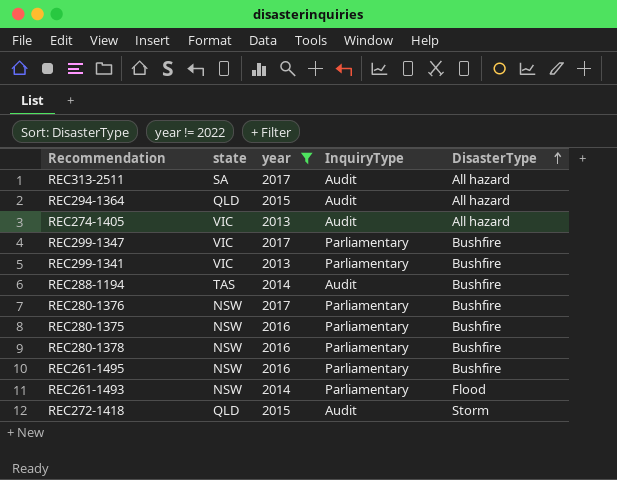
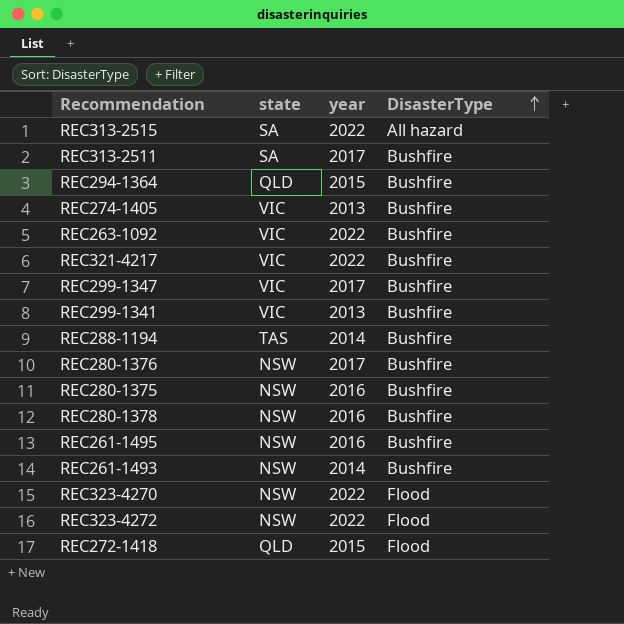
filter: year != 2022 -> none
column InquiryType | position: 4 -> none
REC313-2511 | DisasterType: All hazard -> Bushfire
REC294-1364 | DisasterType: All hazard -> Bushfire
REC274-1405 | DisasterType: All hazard -> Bushfire
REC261-1493 | DisasterType: Flood -> Bushfire
REC272-1418 | DisasterType: Storm -> Flood

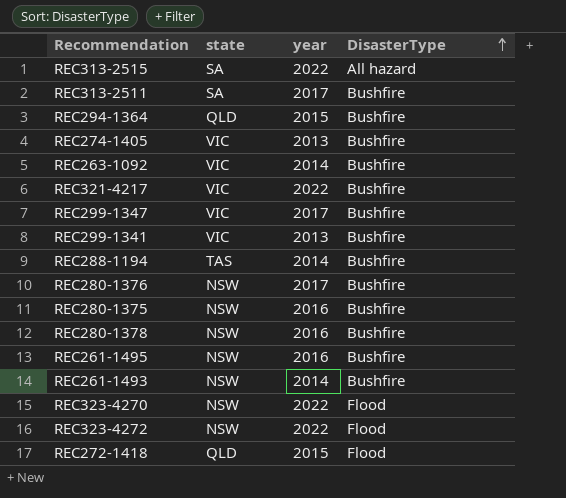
REC263-1092 | year: 2022 -> 2014

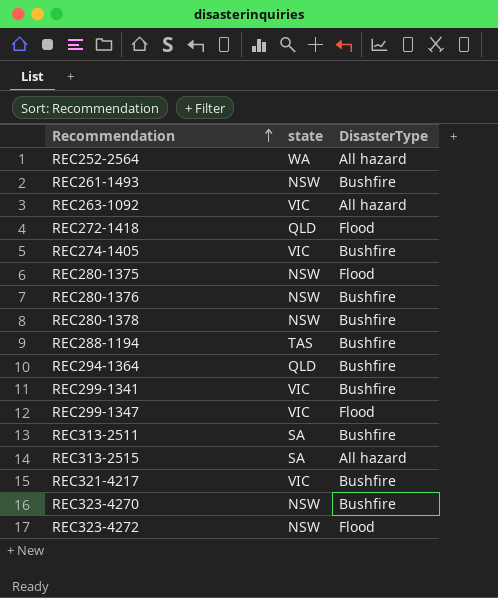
row order: DisasterType ascending -> Recommendation ascending
column year | position: 3 -> none
row REC261-1495: NSW | 2016 | Bushfire -> none
row REC252-2564: none -> WA | All hazard
REC263-1092 | DisasterType: Bushfire -> All hazard
REC280-1375 | DisasterType: Bushfire -> Flood
REC299-1347 | DisasterType: Bushfire -> Flood
REC323-4270 | DisasterType: Flood -> Bushfire

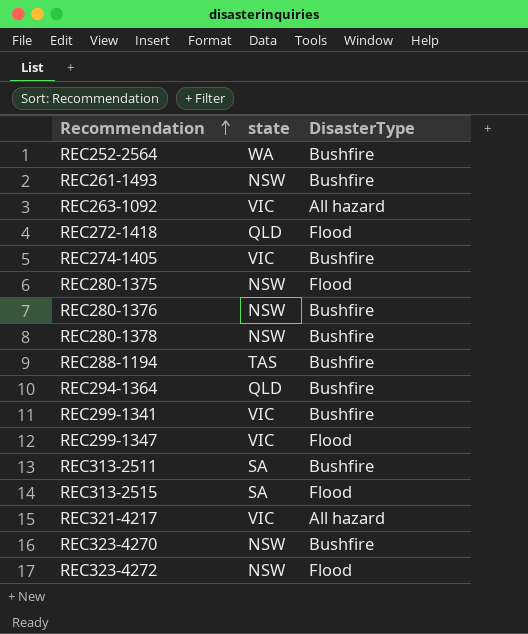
REC252-2564 | DisasterType: All hazard -> Bushfire
REC313-2515 | DisasterType: All hazard -> Flood
REC321-4217 | DisasterType: Bushfire -> All hazard

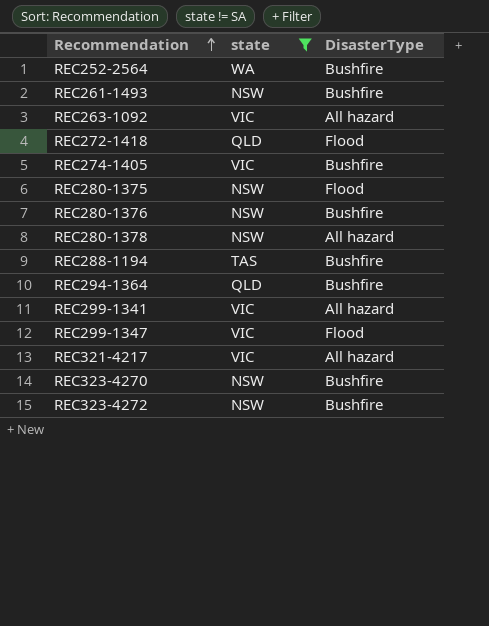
filter: none -> state != SA
REC280-1378 | DisasterType: Bushfire -> All hazard
REC299-1341 | DisasterType: Bushfire -> All hazard
REC323-4272 | DisasterType: Flood -> Bushfire

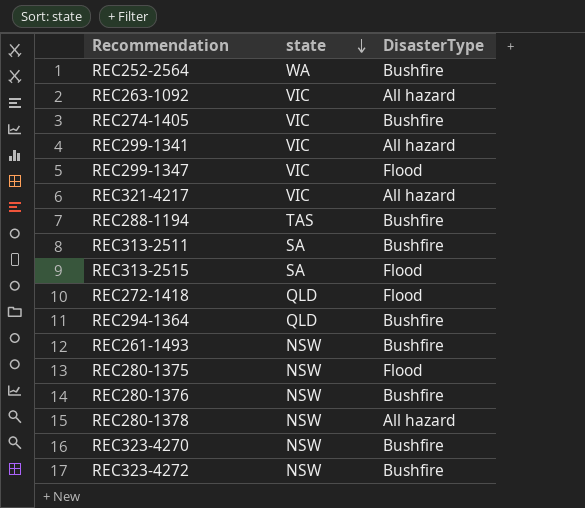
filter: state != SA -> none
row order: Recommendation ascending -> state descending

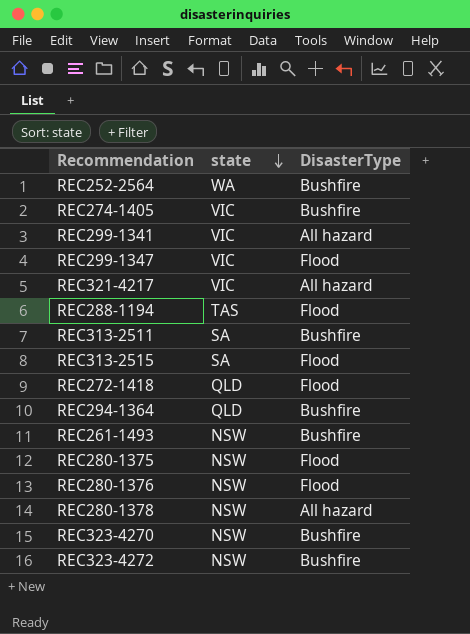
row REC263-1092: VIC | All hazard -> none
REC288-1194 | DisasterType: Bushfire -> Flood
REC280-1376 | DisasterType: Bushfire -> Flood

